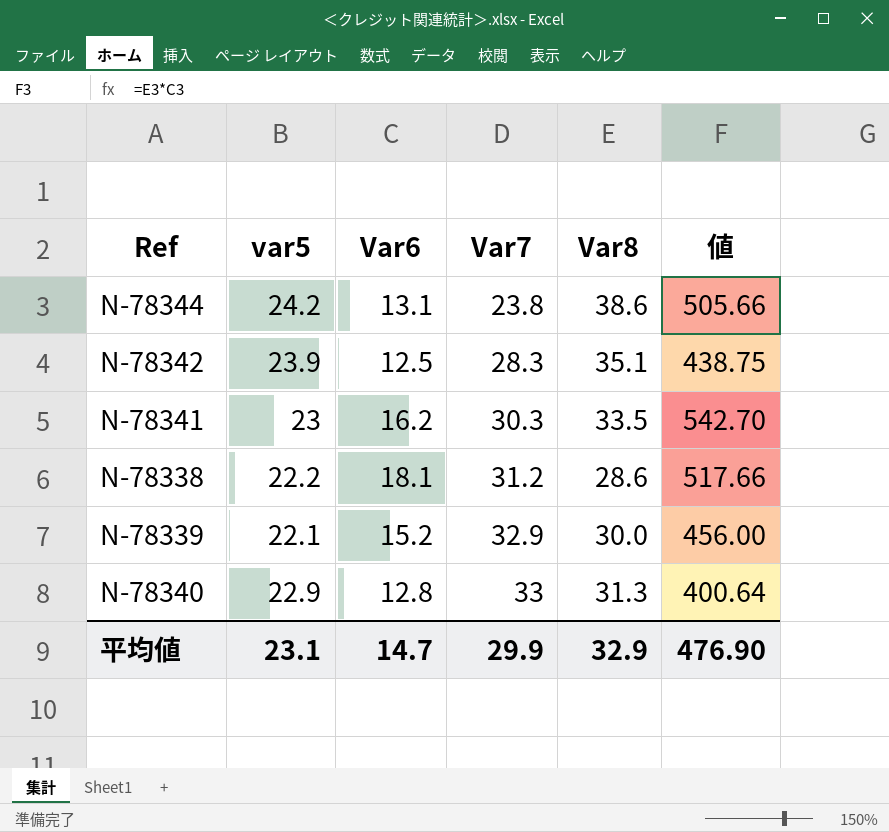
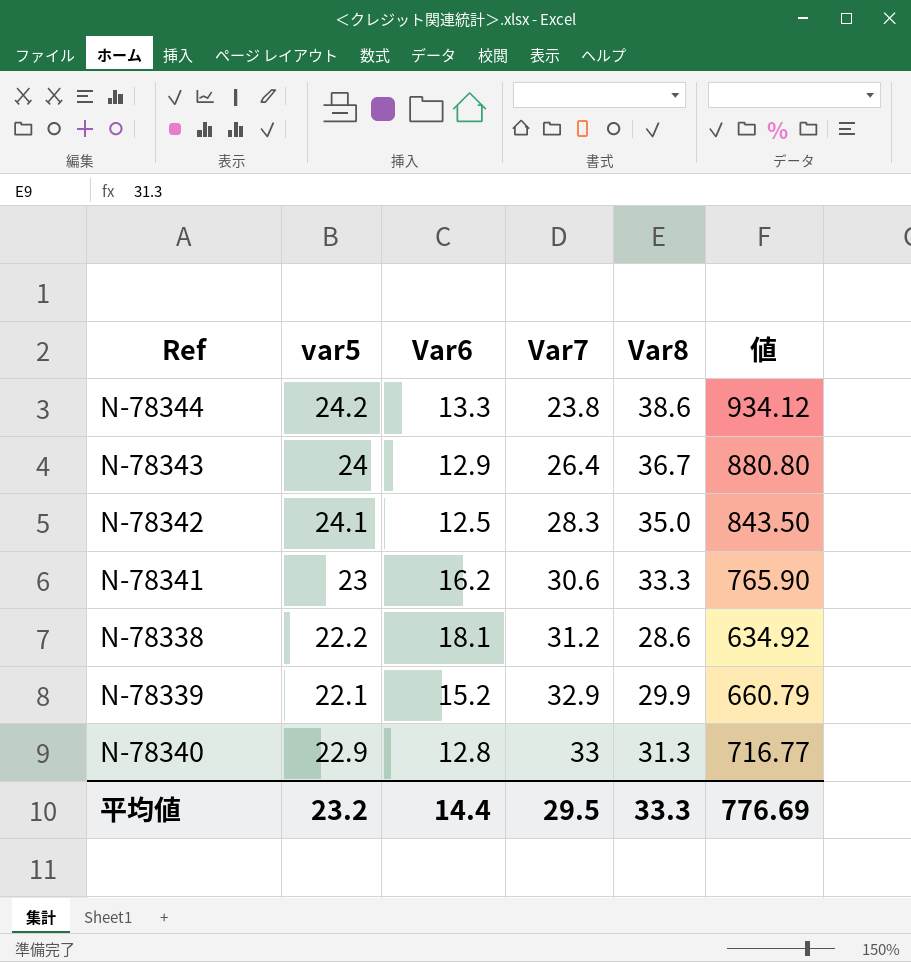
column 値 | formula: [Var6] * [Var8] -> [var5] * [Var8]
N-78344 | Var6: 13.1 -> 13.3
row N-78343: none -> 24 | 12.9 | 26.4 | 36.7 | 880.80
N-78342 | var5: 23.9 -> 24.1
N-78342 | Var8: 35.1 -> 35.0
N-78341 | Var7: 30.3 -> 30.6
N-78341 | Var8: 33.5 -> 33.3
N-78339 | Var8: 30.0 -> 29.9
平均値 | var5: 23.1 -> 23.2
平均値 | Var6: 14.7 -> 14.4
平均値 | Var7: 29.9 -> 29.5
平均値 | Var8: 32.9 -> 33.3
平均値 | 値: 476.90 -> 776.69

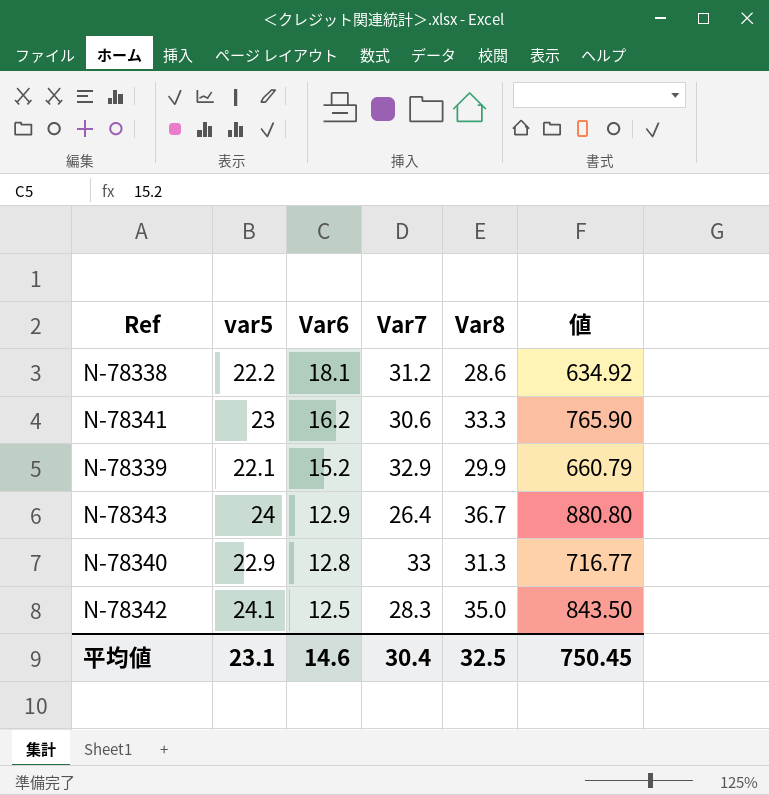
row order: Var7 ascending -> Var6 descending
row N-78344: 24.2 | 13.3 | 23.8 | 38.6 | 934.12 -> none
平均値 | var5: 23.2 -> 23.1
平均値 | Var6: 14.4 -> 14.6
平均値 | Var7: 29.5 -> 30.4
平均値 | Var8: 33.3 -> 32.5
平均値 | 値: 776.69 -> 750.45

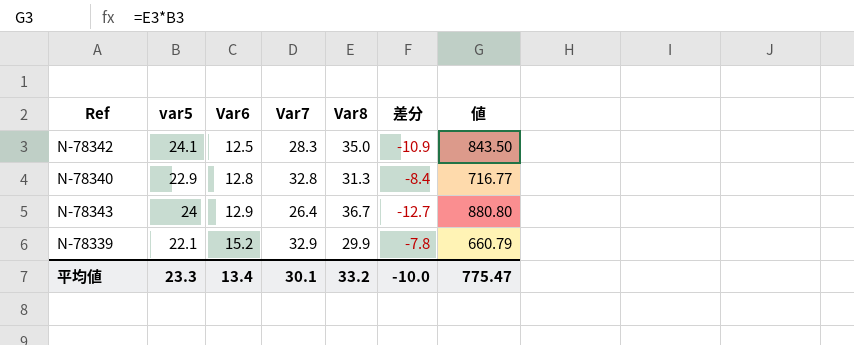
row order: Var6 descending -> Var6 ascending
column 差分 | formula: none -> [var5] - [Var8]
row N-78338: 22.2 | 18.1 | 31.2 | 28.6 | 634.92 -> none
row N-78341: 23 | 16.2 | 30.6 | 33.3 | 765.90 -> none
N-78340 | Var7: 33 -> 32.8
平均値 | var5: 23.1 -> 23.3
平均値 | Var6: 14.6 -> 13.4
平均値 | Var7: 30.4 -> 30.1
平均値 | Var8: 32.5 -> 33.2
平均値 | 値: 750.45 -> 775.47

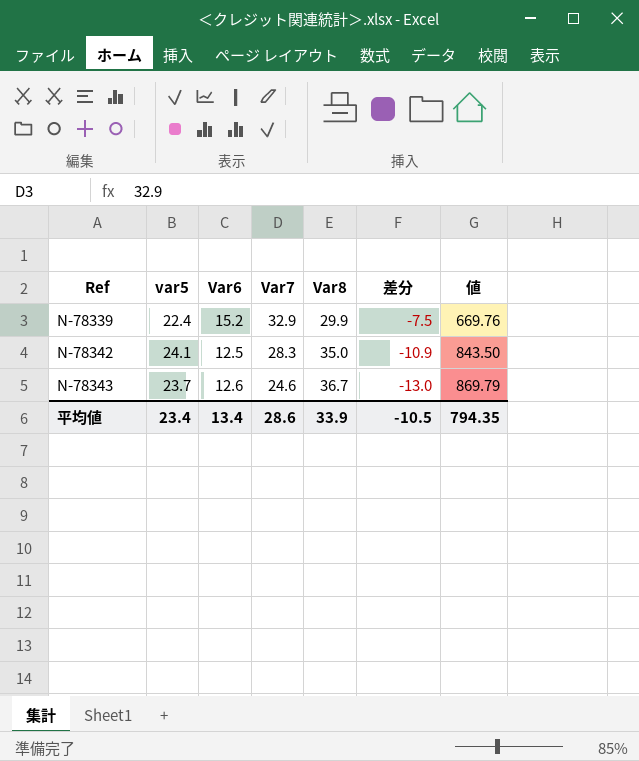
row order: Var6 ascending -> Ref ascending
row N-78340: 22.9 | 12.8 | 32.8 | 31.3 | -8.4 | 716.77 -> none
N-78339 | var5: 22.1 -> 22.4
N-78339 | 差分: -7.8 -> -7.5
N-78339 | 値: 660.79 -> 669.76
N-78343 | var5: 24 -> 23.7
N-78343 | Var6: 12.9 -> 12.6
N-78343 | Var7: 26.4 -> 24.6
N-78343 | 差分: -12.7 -> -13.0
N-78343 | 値: 880.80 -> 869.79
平均値 | var5: 23.3 -> 23.4
平均値 | Var7: 30.1 -> 28.6
平均値 | Var8: 33.2 -> 33.9
平均値 | 差分: -10.0 -> -10.5
平均値 | 値: 775.47 -> 794.35

